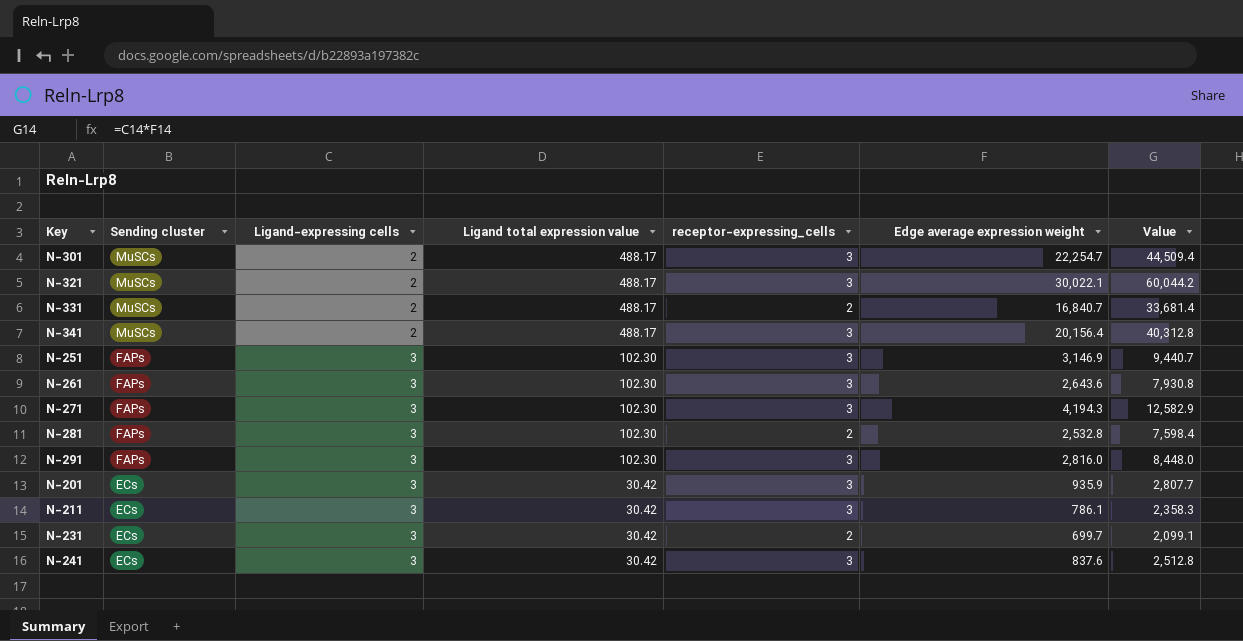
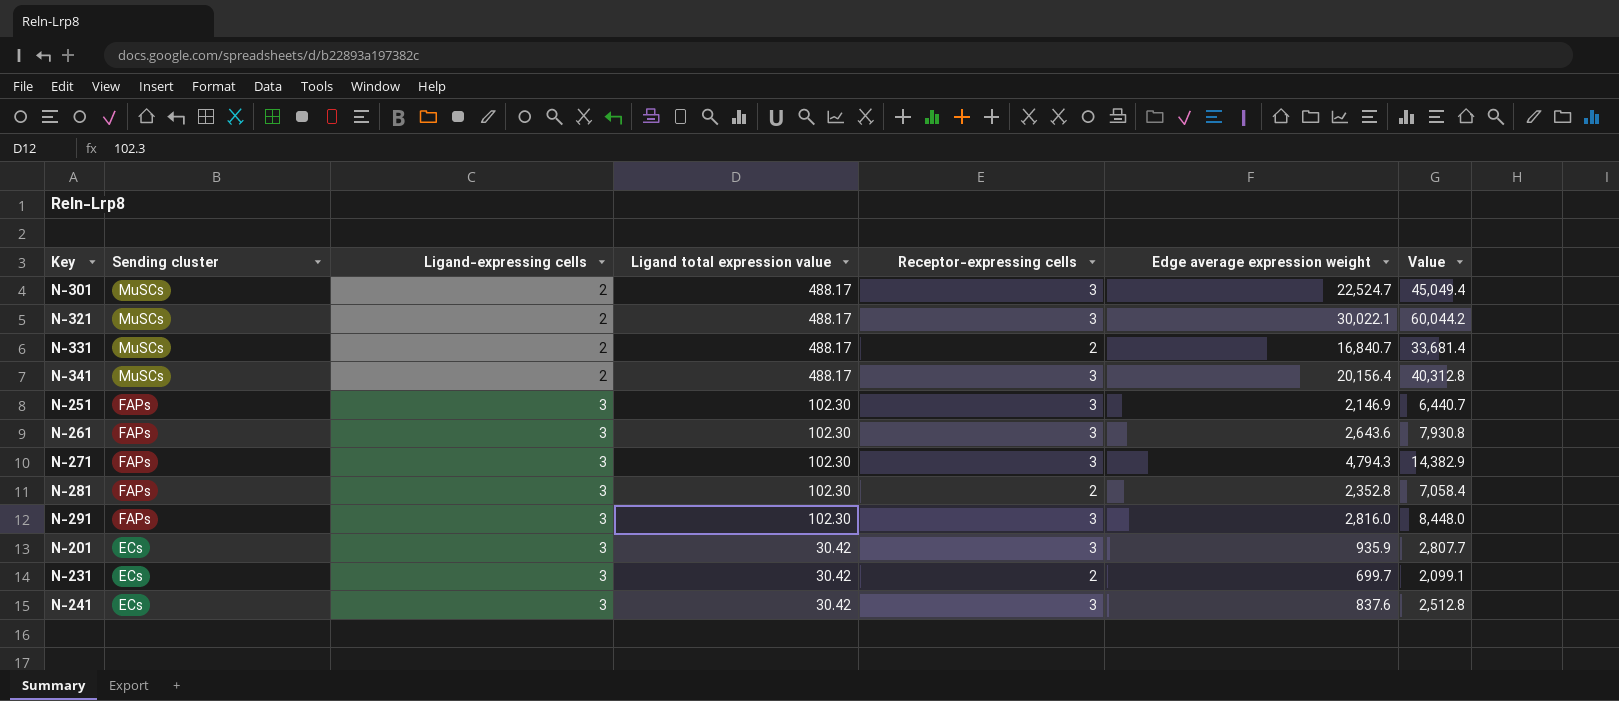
column name: receptor-expressing_cells -> Receptor-expressing cells
row N-211: ECs | 3 | 30.42 | 3 | 786.1 | 2,358.3 -> none
N-301 | Edge average expression weight: 22,254.7 -> 22,524.7
N-301 | Value: 44,509.4 -> 45,049.4
N-251 | Edge average expression weight: 3,146.9 -> 2,146.9
N-251 | Value: 9,440.7 -> 6,440.7
N-271 | Edge average expression weight: 4,194.3 -> 4,794.3
N-271 | Value: 12,582.9 -> 14,382.9
N-281 | Edge average expression weight: 2,532.8 -> 2,352.8
N-281 | Value: 7,598.4 -> 7,058.4

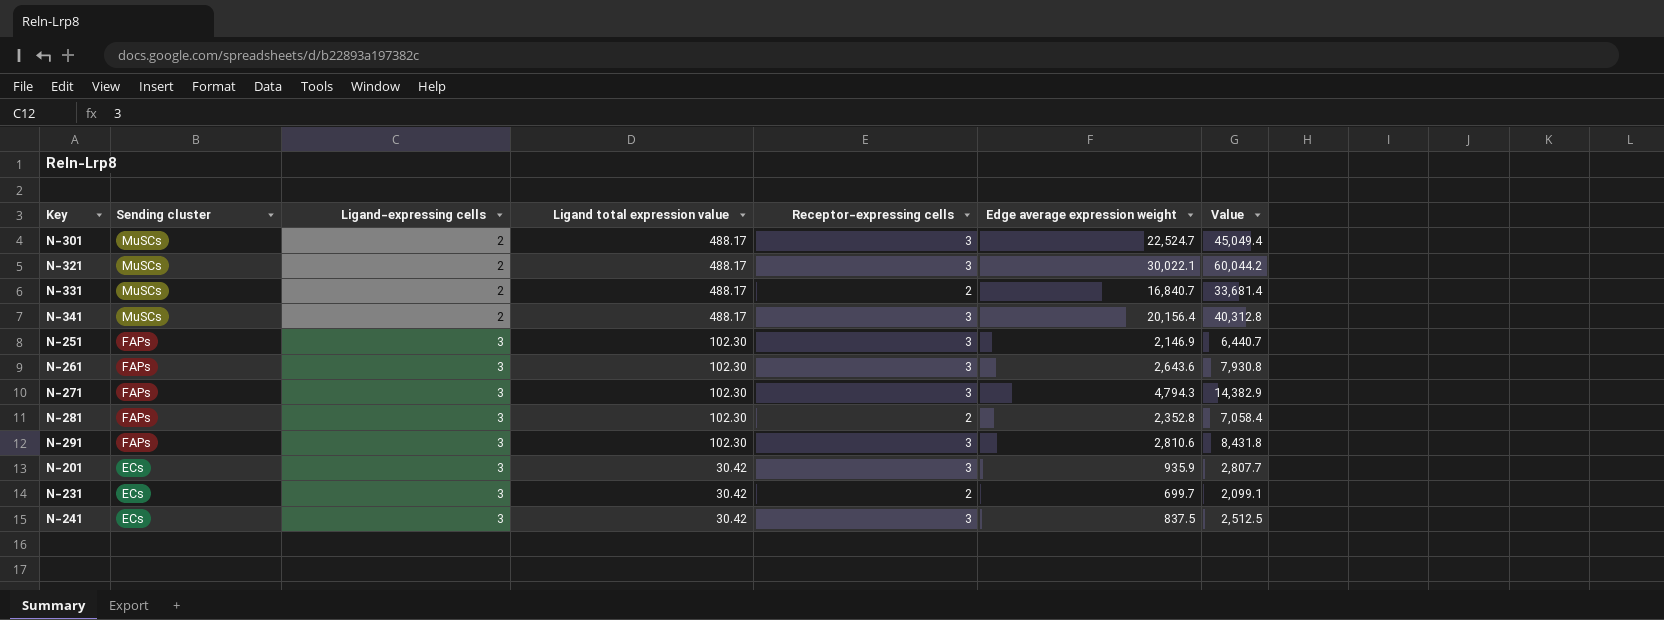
N-291 | Edge average expression weight: 2,816.0 -> 2,810.6
N-291 | Value: 8,448.0 -> 8,431.8
N-241 | Edge average expression weight: 837.6 -> 837.5
N-241 | Value: 2,512.8 -> 2,512.5

